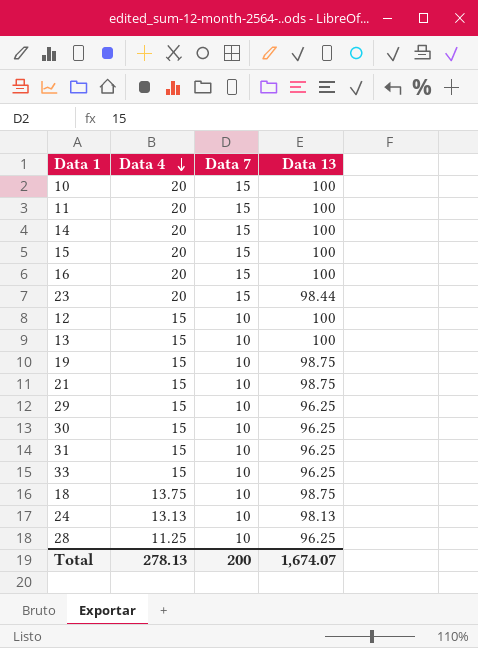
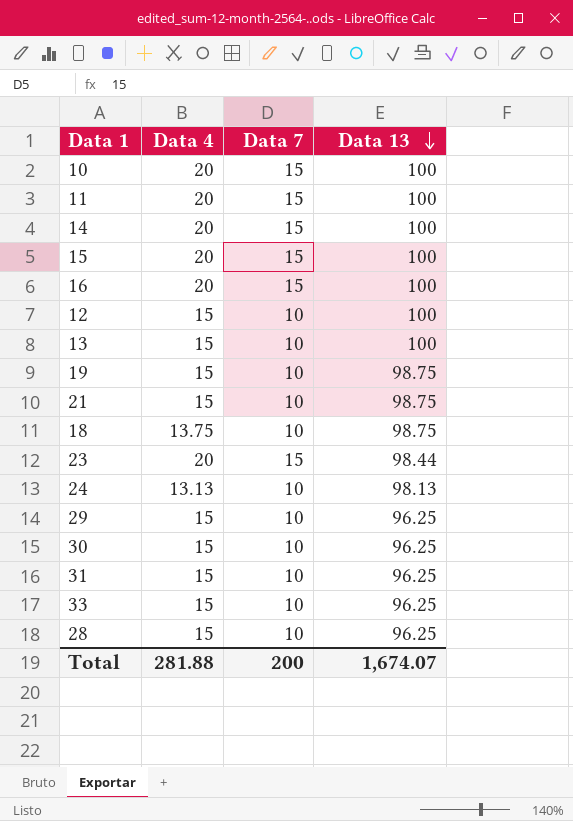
row order: Data 4 descending -> Data 13 descending
28 | Data 4: 11.25 -> 15
Total | Data 4: 278.13 -> 281.88

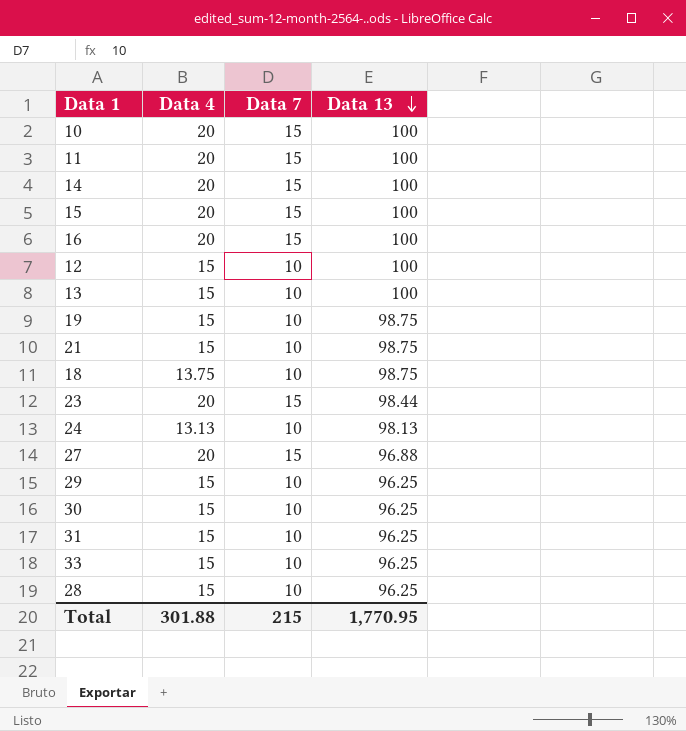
row 27: none -> 20 | 15 | 96.88
Total | Data 4: 281.88 -> 301.88
Total | Data 7: 200 -> 215
Total | Data 13: 1,674.07 -> 1,770.95

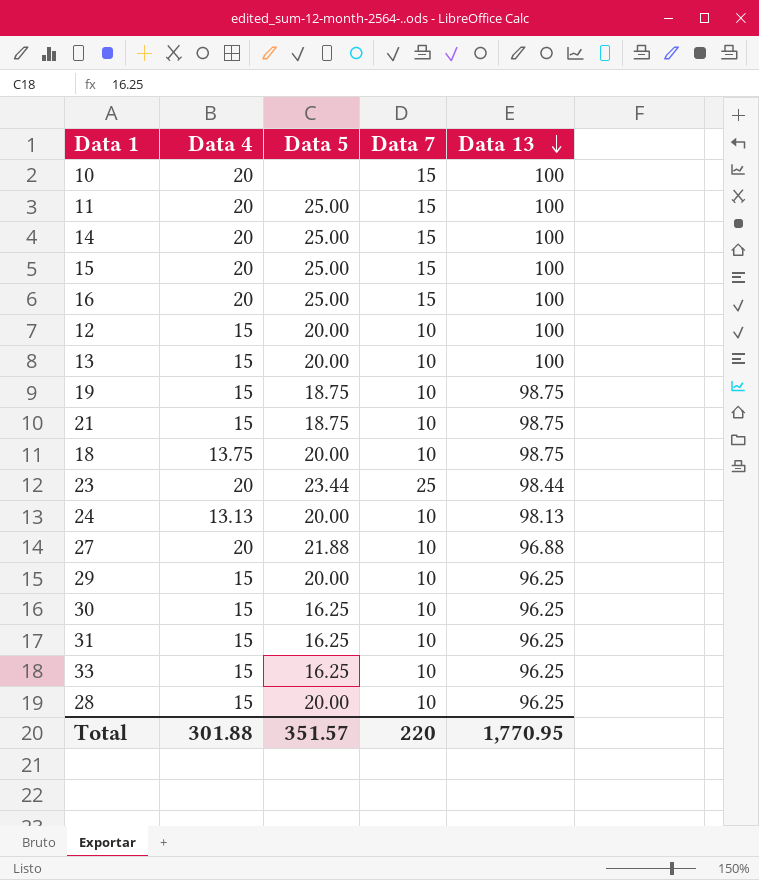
column Data 5 | position: none -> 3
23 | Data 7: 15 -> 25
27 | Data 7: 15 -> 10
Total | Data 7: 215 -> 220

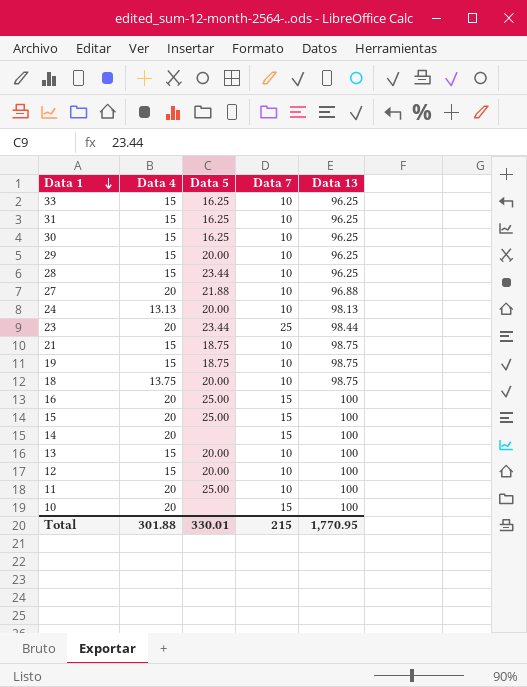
row order: Data 13 descending -> Data 1 descending
28 | Data 5: 20.00 -> 23.44
14 | Data 5: 25.00 -> none
11 | Data 7: 15 -> 10
Total | Data 5: 351.57 -> 330.01
Total | Data 7: 220 -> 215

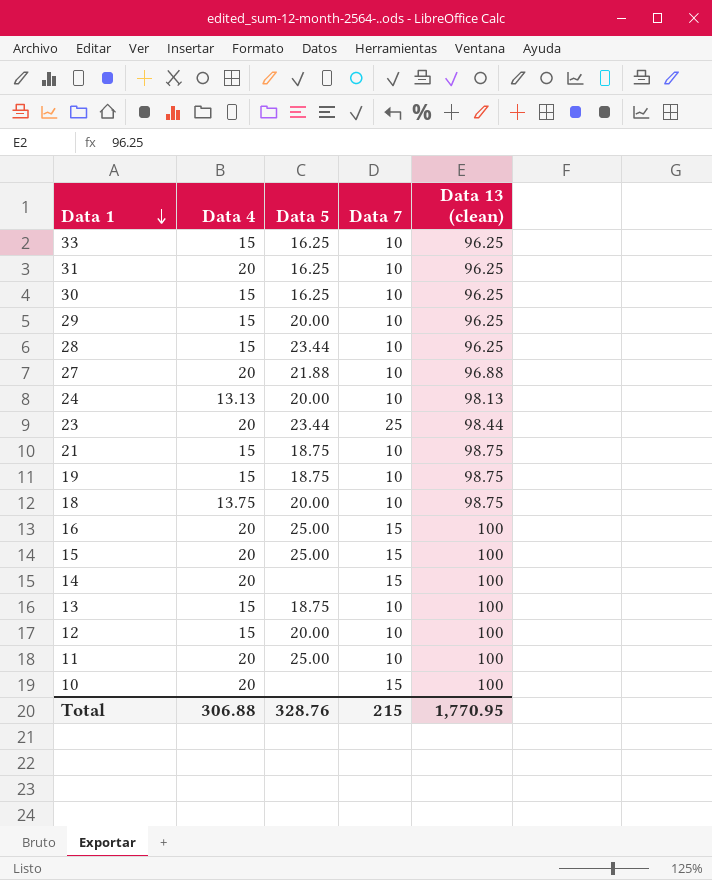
column name: Data 13 -> Data 13 (clean)
31 | Data 4: 15 -> 20
13 | Data 5: 20.00 -> 18.75
Total | Data 4: 301.88 -> 306.88
Total | Data 5: 330.01 -> 328.76

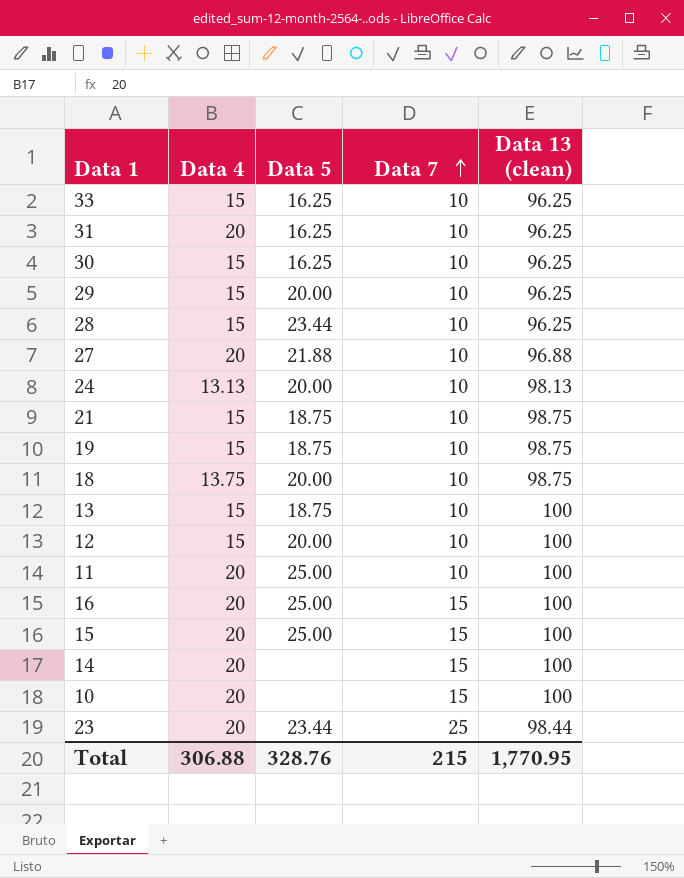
row order: Data 1 descending -> Data 7 ascending

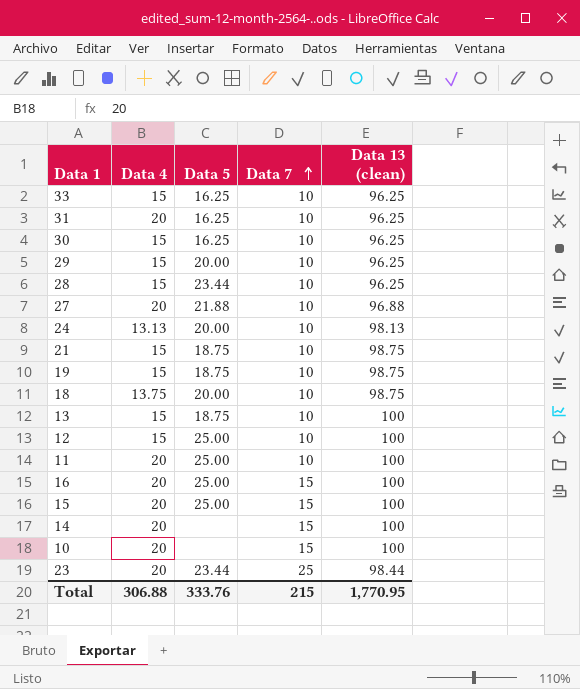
12 | Data 5: 20.00 -> 25.00
Total | Data 5: 328.76 -> 333.76

